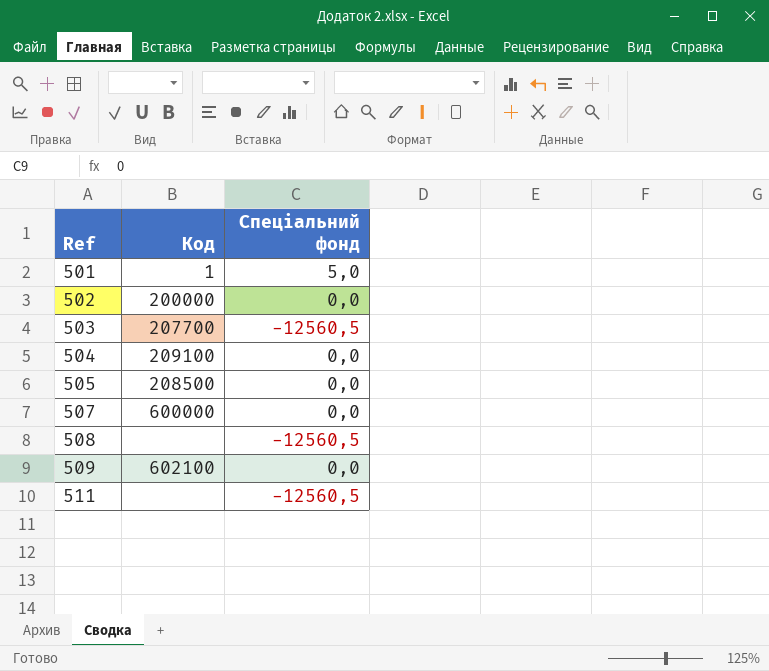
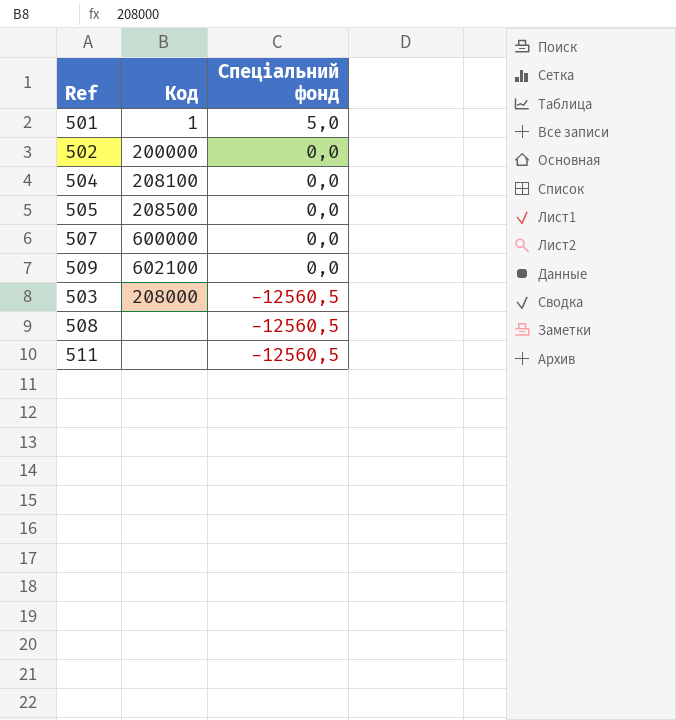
row order: Ref ascending -> Спеціальний фонд descending
504 | Код: 209100 -> 208100
503 | Код: 207700 -> 208000

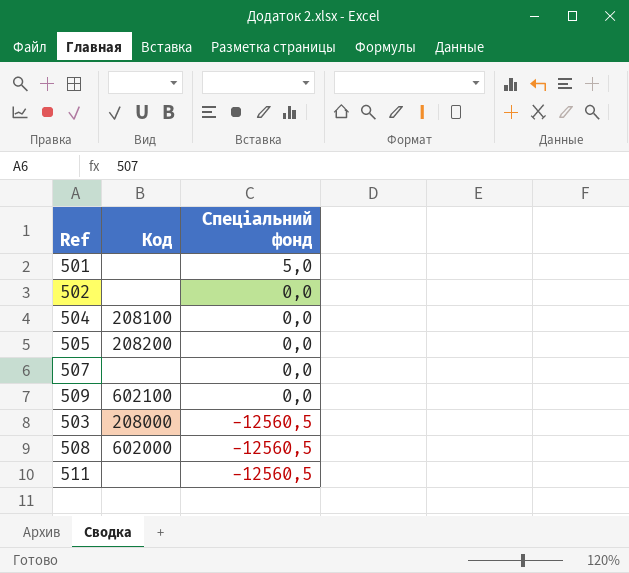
501 | Код: 1 -> none
502 | Код: 200000 -> none
505 | Код: 208500 -> 208200
507 | Код: 600000 -> none
508 | Код: none -> 602000

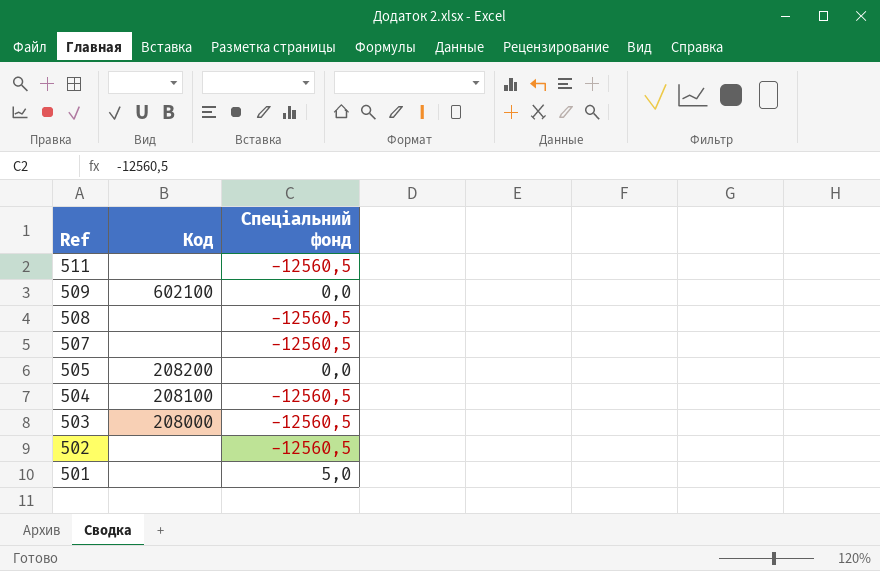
row order: Спеціальний фонд descending -> Ref descending
508 | Код: 602000 -> none
507 | Спеціальний фонд: 0,0 -> -12560,5
504 | Спеціальний фонд: 0,0 -> -12560,5
502 | Спеціальний фонд: 0,0 -> -12560,5

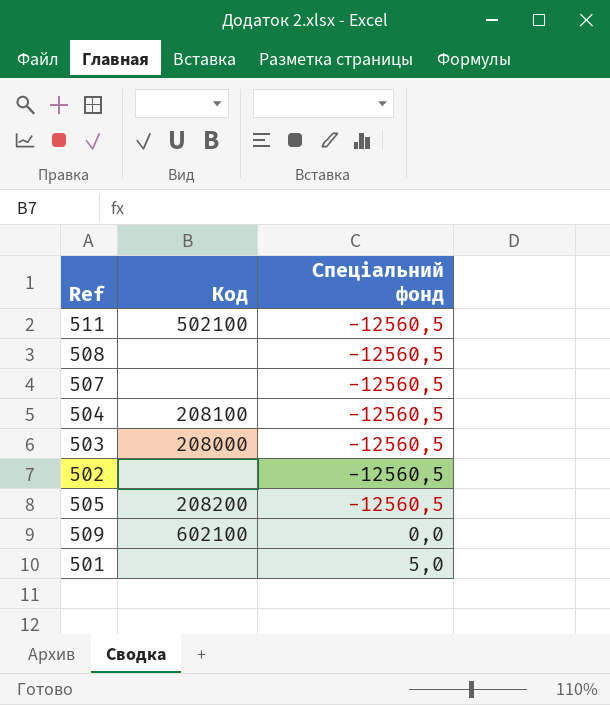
row order: Ref descending -> Спеціальний фонд ascending
511 | Код: none -> 502100
505 | Спеціальний фонд: 0,0 -> -12560,5

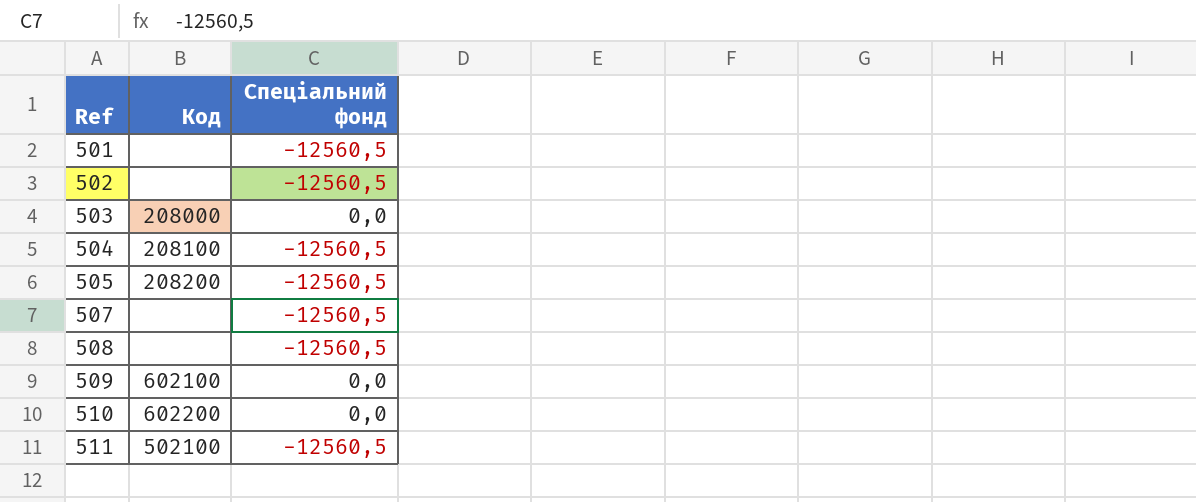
row order: Спеціальний фонд ascending -> Ref ascending
501 | Спеціальний фонд: 5,0 -> -12560,5
503 | Спеціальний фонд: -12560,5 -> 0,0
row 510: none -> 602200 | 0,0

